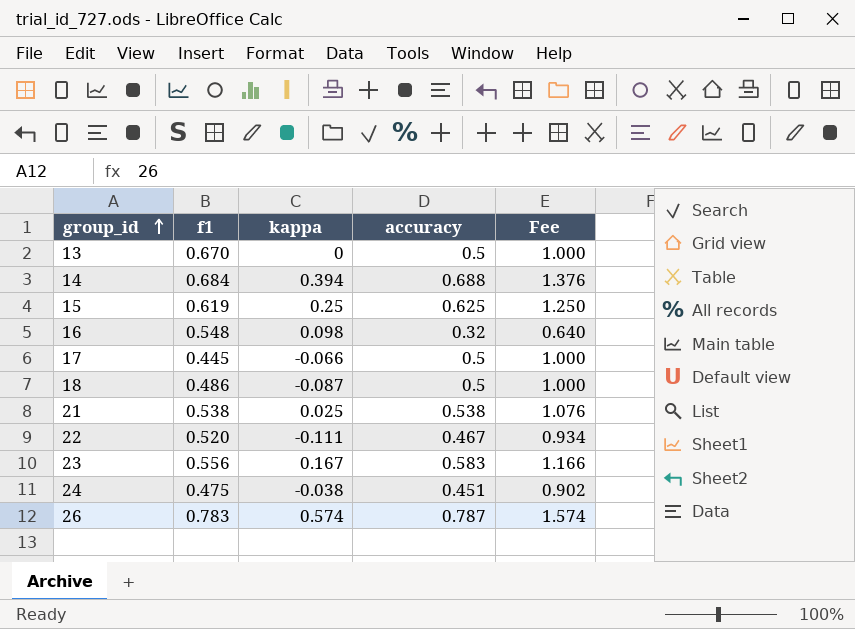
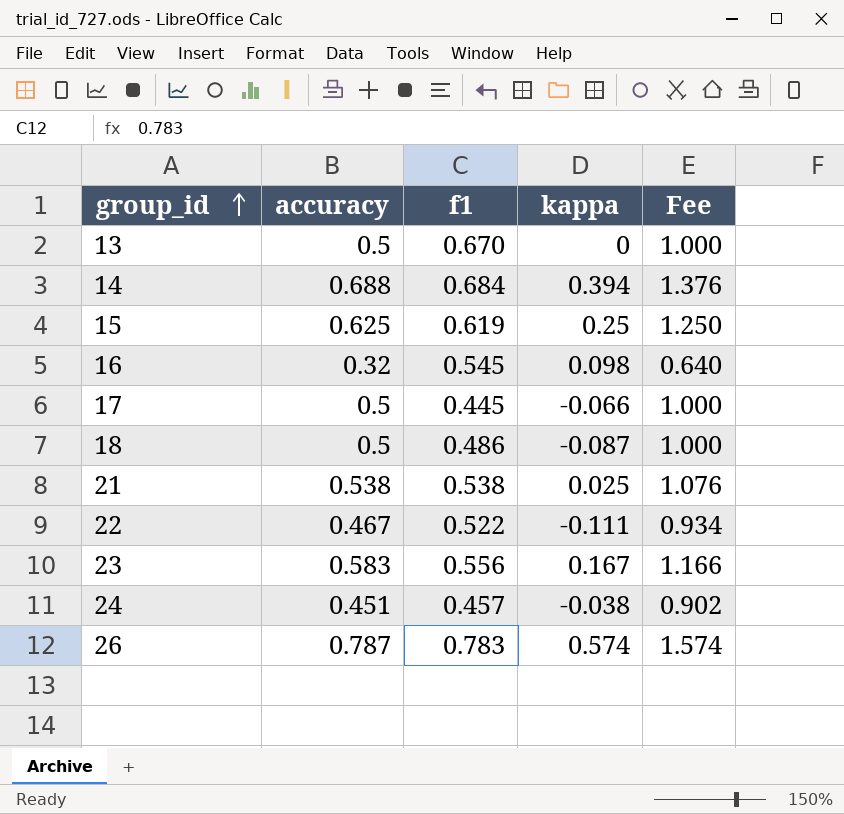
column accuracy | position: 4 -> 2
16 | f1: 0.548 -> 0.545
22 | f1: 0.520 -> 0.522
24 | f1: 0.475 -> 0.457

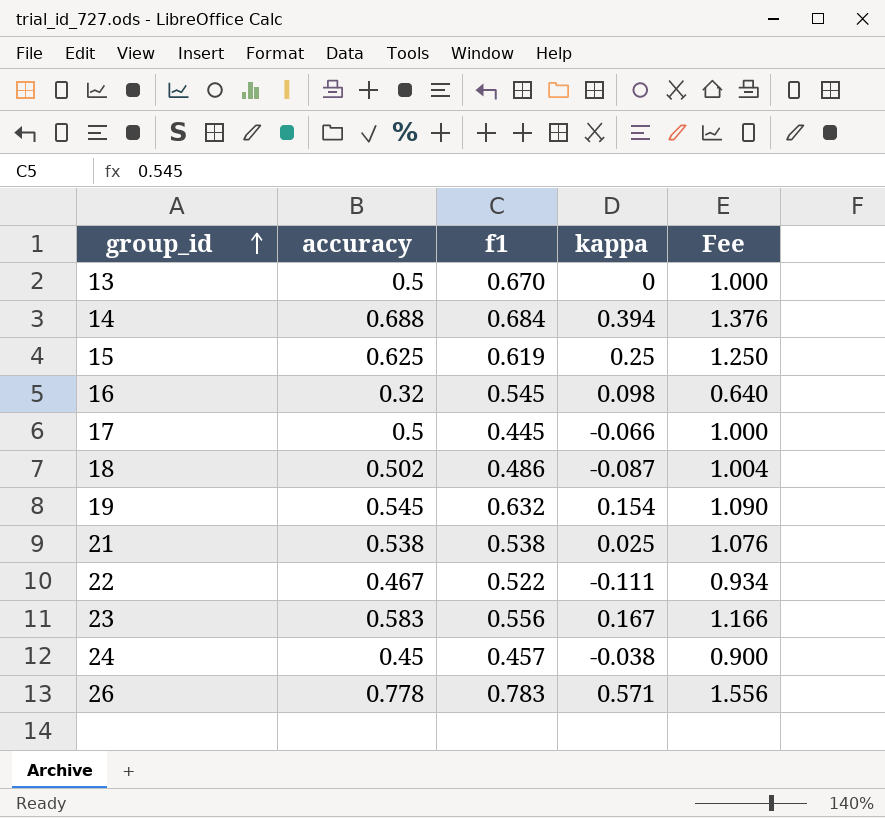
18 | accuracy: 0.5 -> 0.502
18 | Fee: 1.000 -> 1.004
row 19: none -> 0.545 | 0.632 | 0.154 | 1.090
24 | accuracy: 0.451 -> 0.45
24 | Fee: 0.902 -> 0.900
26 | accuracy: 0.787 -> 0.778
26 | kappa: 0.574 -> 0.571
26 | Fee: 1.574 -> 1.556

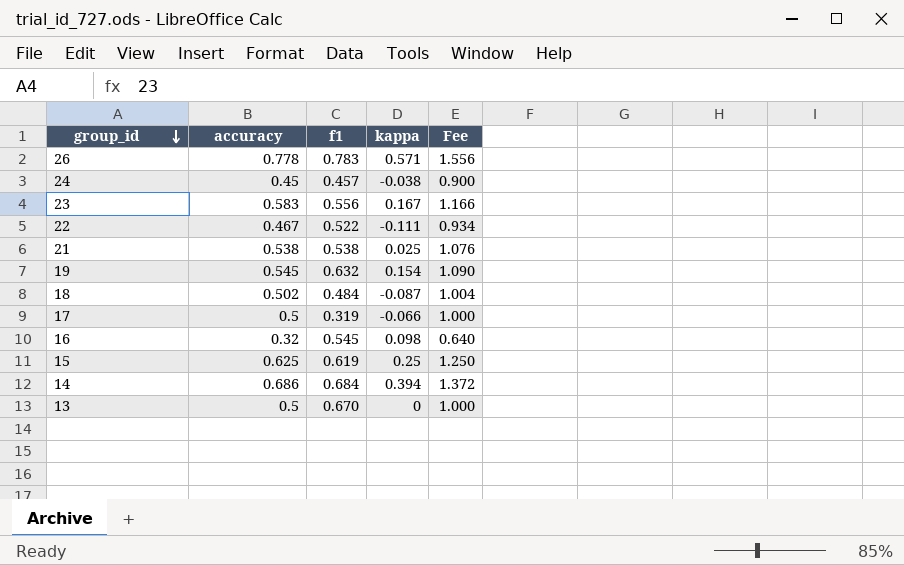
row order: group_id ascending -> group_id descending
18 | f1: 0.486 -> 0.484
17 | f1: 0.445 -> 0.319
14 | accuracy: 0.688 -> 0.686
14 | Fee: 1.376 -> 1.372

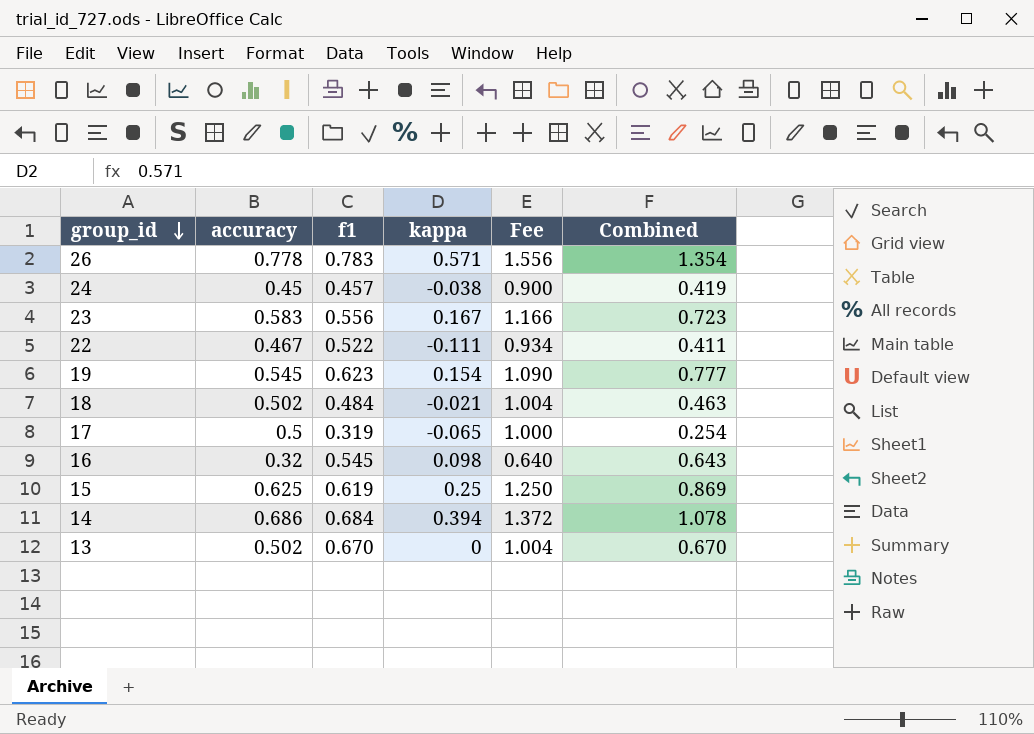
column Combined | formula: none -> [f1] + [kappa]
row 21: 0.538 | 0.538 | 0.025 | 1.076 -> none
19 | f1: 0.632 -> 0.623
18 | kappa: -0.087 -> -0.021
17 | kappa: -0.066 -> -0.065
13 | accuracy: 0.5 -> 0.502
13 | Fee: 1.000 -> 1.004

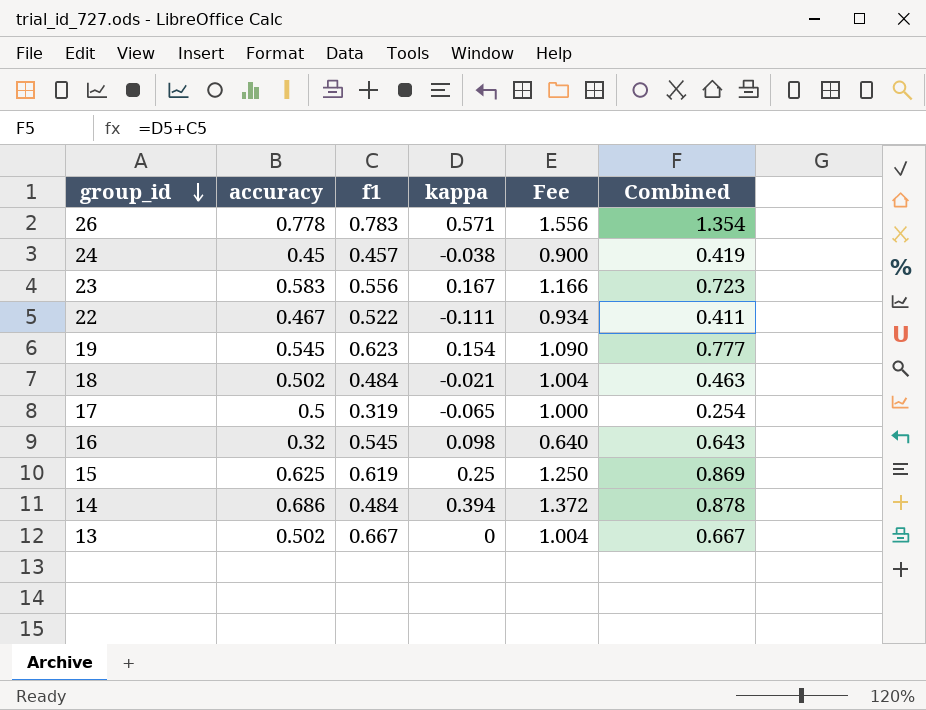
14 | f1: 0.684 -> 0.484
14 | Combined: 1.078 -> 0.878
13 | f1: 0.670 -> 0.667
13 | Combined: 0.670 -> 0.667

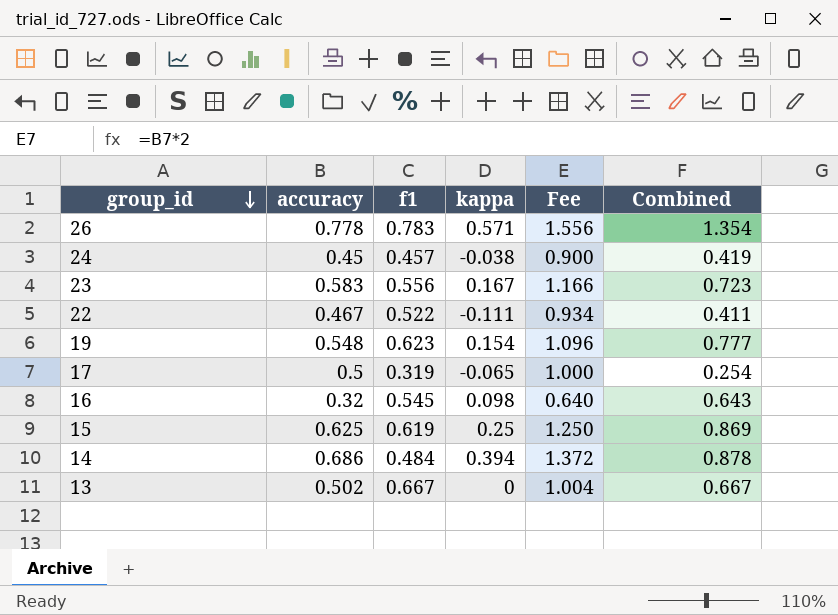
row 18: 0.502 | 0.484 | -0.021 | 1.004 | 0.463 -> none
19 | accuracy: 0.545 -> 0.548
19 | Fee: 1.090 -> 1.096

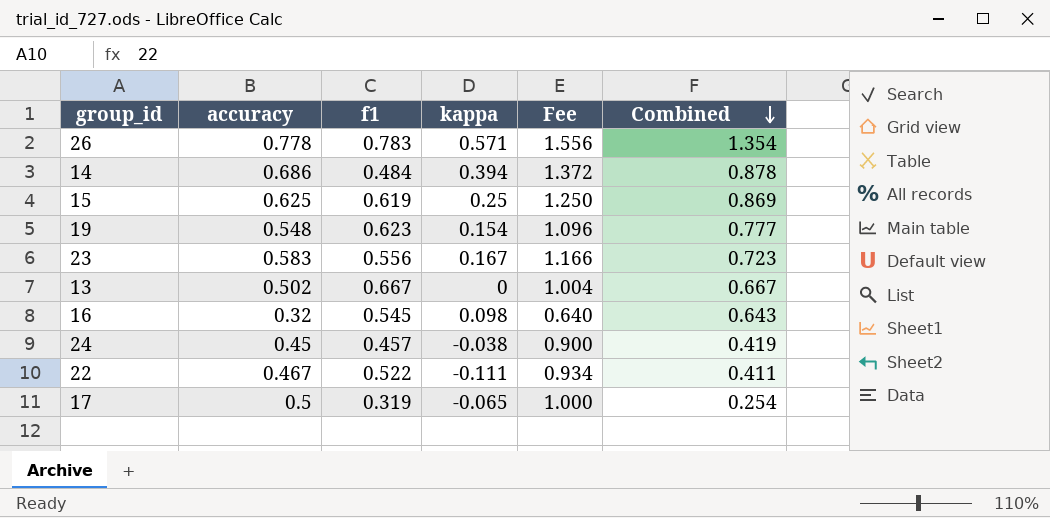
row order: group_id descending -> Combined descending

